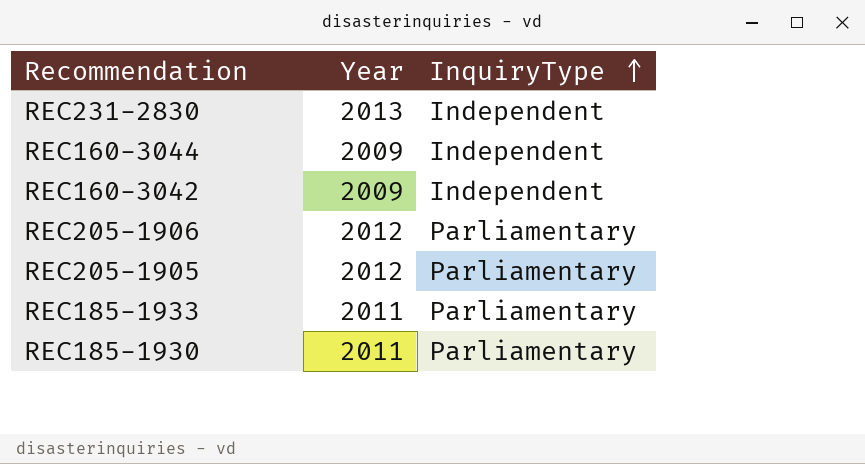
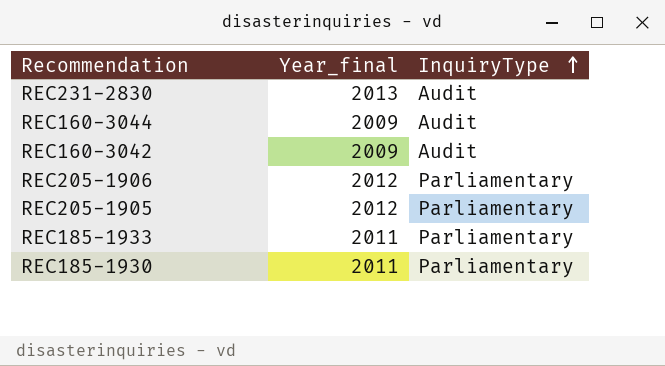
column name: Year -> Year_final
REC231-2830 | InquiryType: Independent -> Audit
REC160-3044 | InquiryType: Independent -> Audit
REC160-3042 | InquiryType: Independent -> Audit

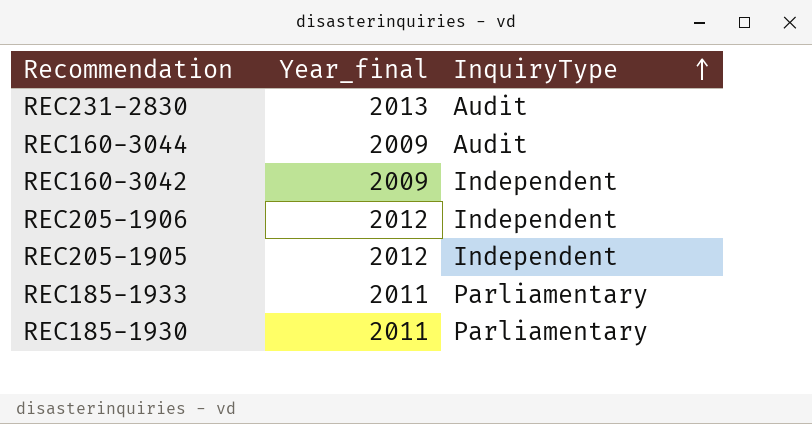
REC160-3042 | InquiryType: Audit -> Independent
REC205-1906 | InquiryType: Parliamentary -> Independent
REC205-1905 | InquiryType: Parliamentary -> Independent

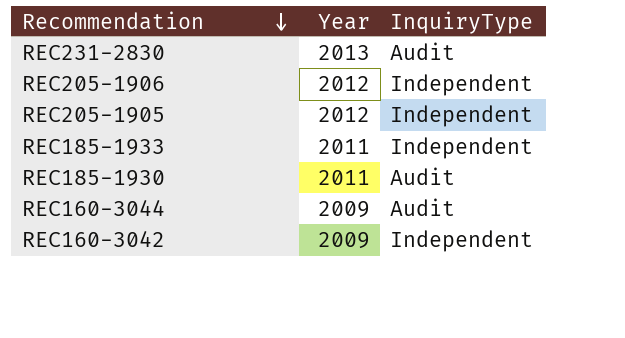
row order: InquiryType ascending -> Recommendation descending
column name: Year_final -> Year
REC185-1933 | InquiryType: Parliamentary -> Independent
REC185-1930 | InquiryType: Parliamentary -> Audit

